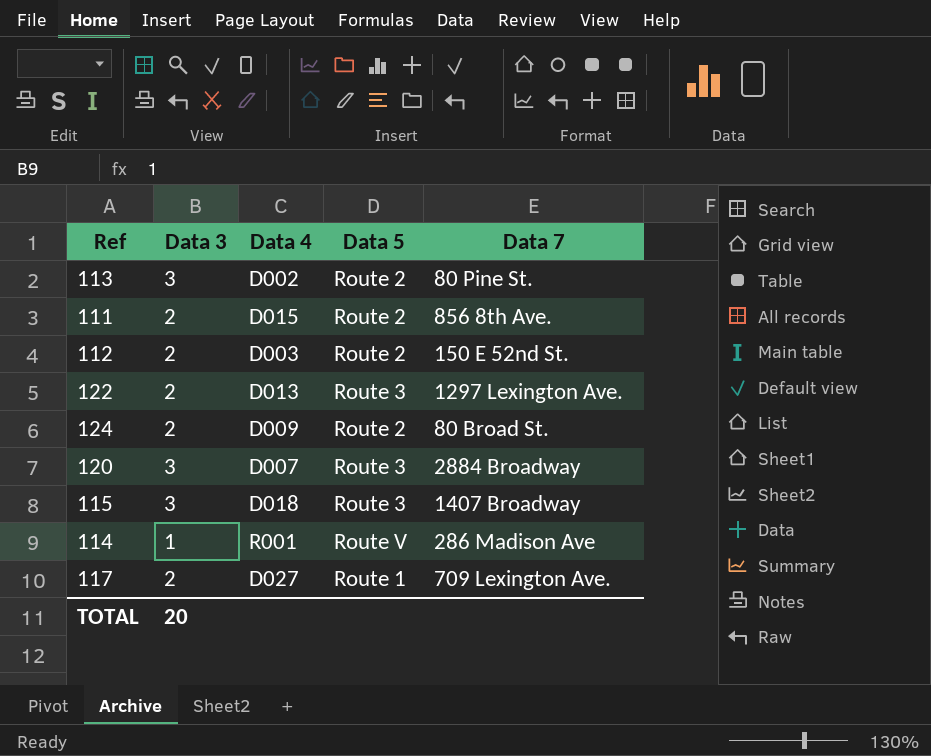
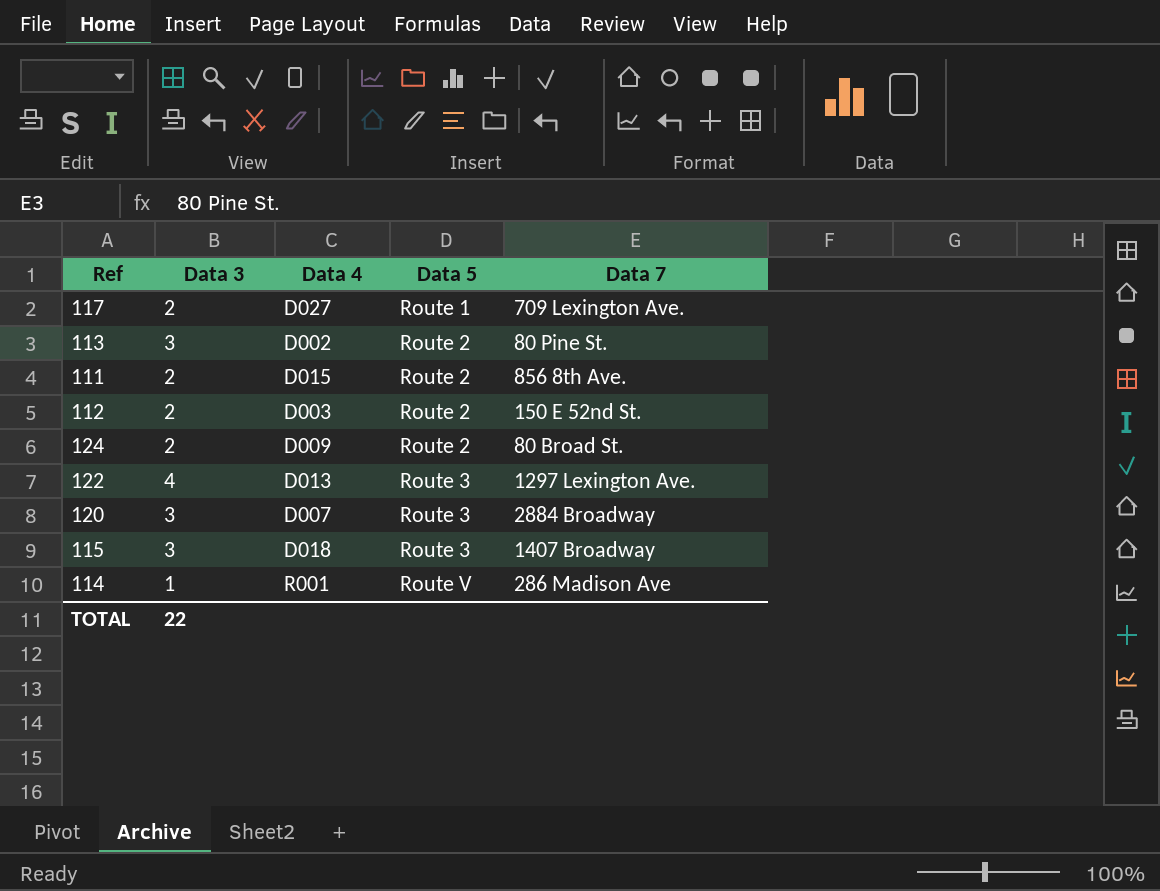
row order: none -> Data 5 ascending
122 | Data 3: 2 -> 4
TOTAL | Data 3: 20 -> 22

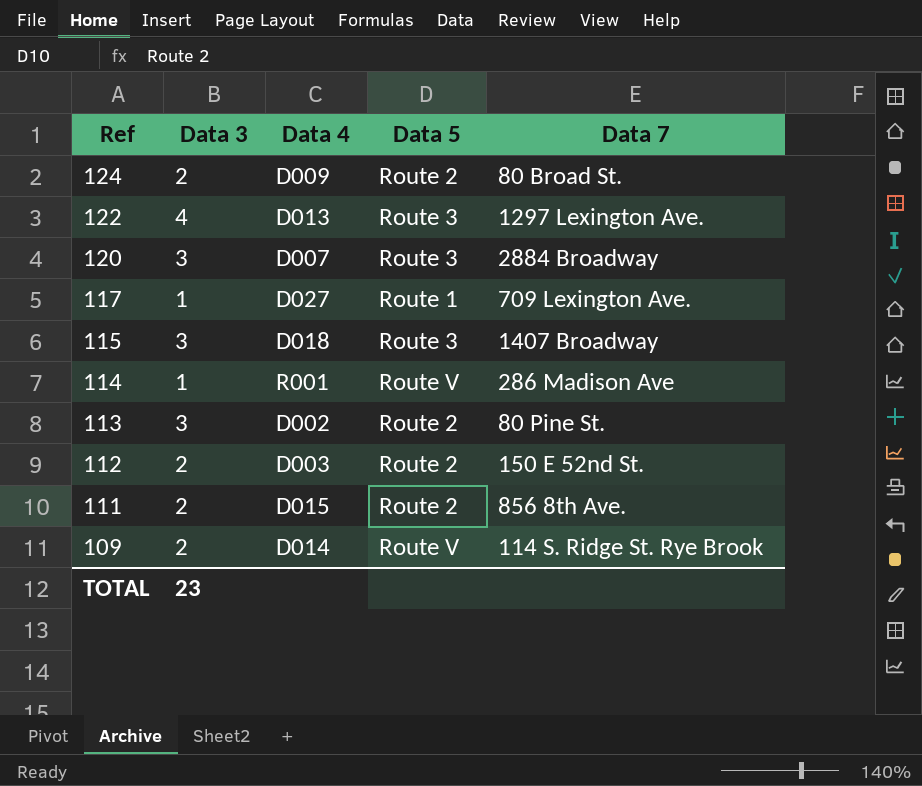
row order: Data 5 ascending -> Ref descending
117 | Data 3: 2 -> 1
row 109: none -> 2 | D014 | Route V | 114 S. Ridge St. Rye Brook
TOTAL | Data 3: 22 -> 23

